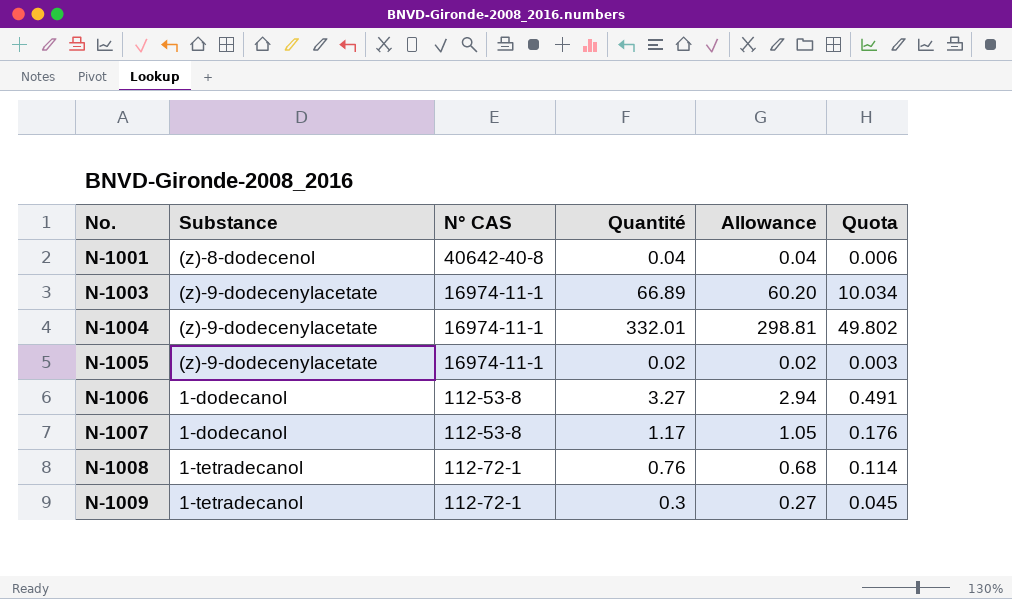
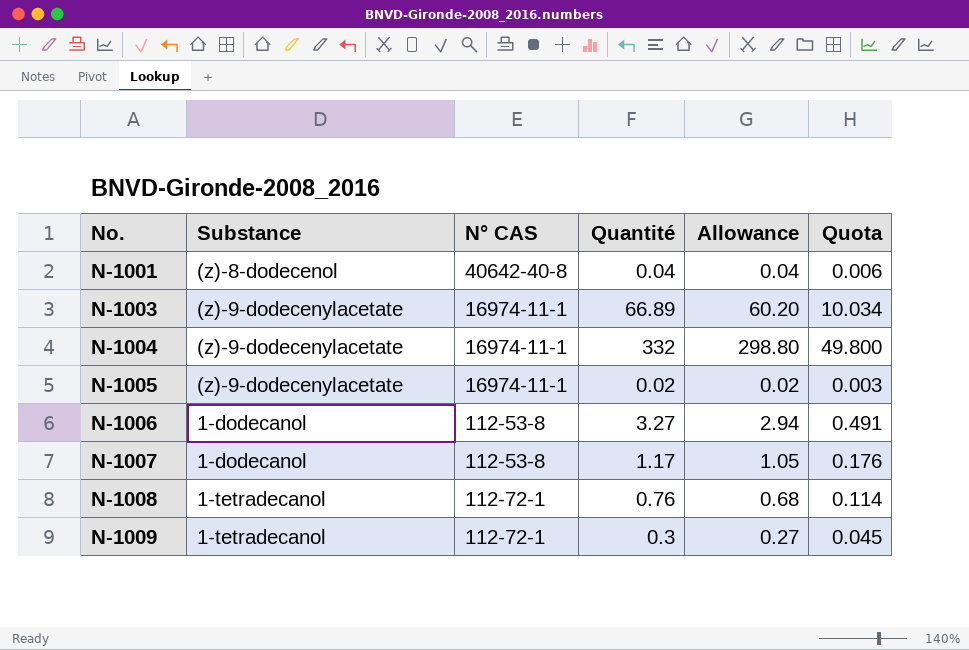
N-1004 | Quantité: 332.01 -> 332
N-1004 | Allowance: 298.81 -> 298.80
N-1004 | Quota: 49.802 -> 49.800

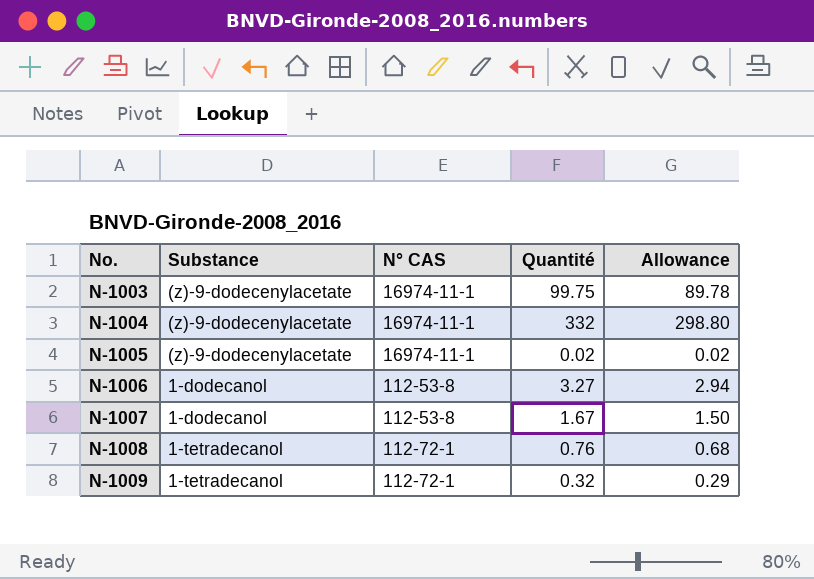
column Quota | formula: [Quantité] * 0.15 -> none
row N-1001: (z)-8-dodecenol | 40642-40-8 | 0.04 | 0.04 | 0.006 -> none
N-1003 | Quantité: 66.89 -> 99.75
N-1003 | Allowance: 60.20 -> 89.78
N-1007 | Quantité: 1.17 -> 1.67
N-1007 | Allowance: 1.05 -> 1.50
N-1009 | Quantité: 0.3 -> 0.32
N-1009 | Allowance: 0.27 -> 0.29

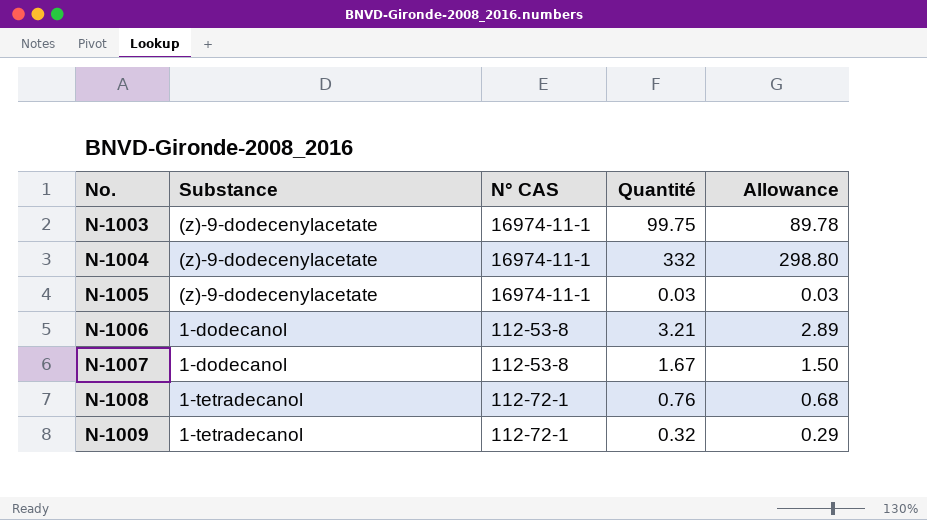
N-1005 | Quantité: 0.02 -> 0.03
N-1005 | Allowance: 0.02 -> 0.03
N-1006 | Quantité: 3.27 -> 3.21
N-1006 | Allowance: 2.94 -> 2.89

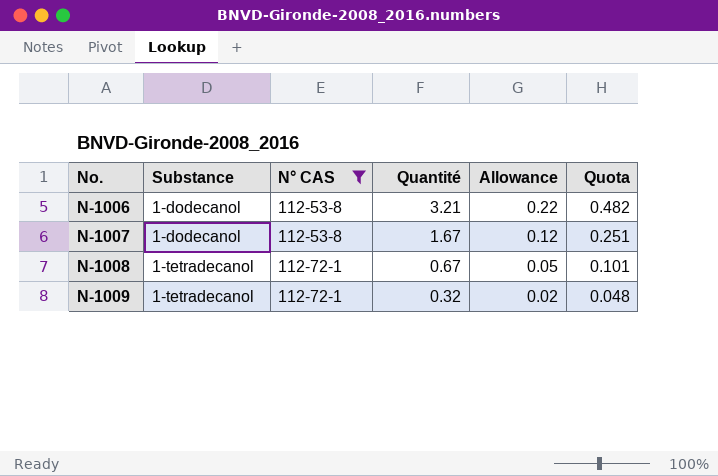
filter: none -> N° CAS != 16974-11-1
column Allowance | formula: [Quantité] * 0.9 -> [Quantité] * 0.07
column Quota | formula: none -> [Quantité] * 0.15
N-1008 | Quantité: 0.76 -> 0.67

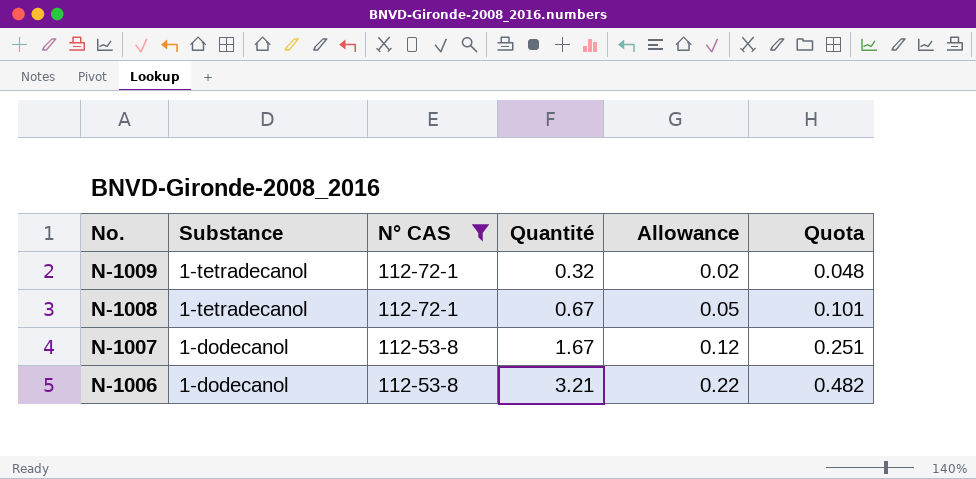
row order: No. ascending -> No. descending

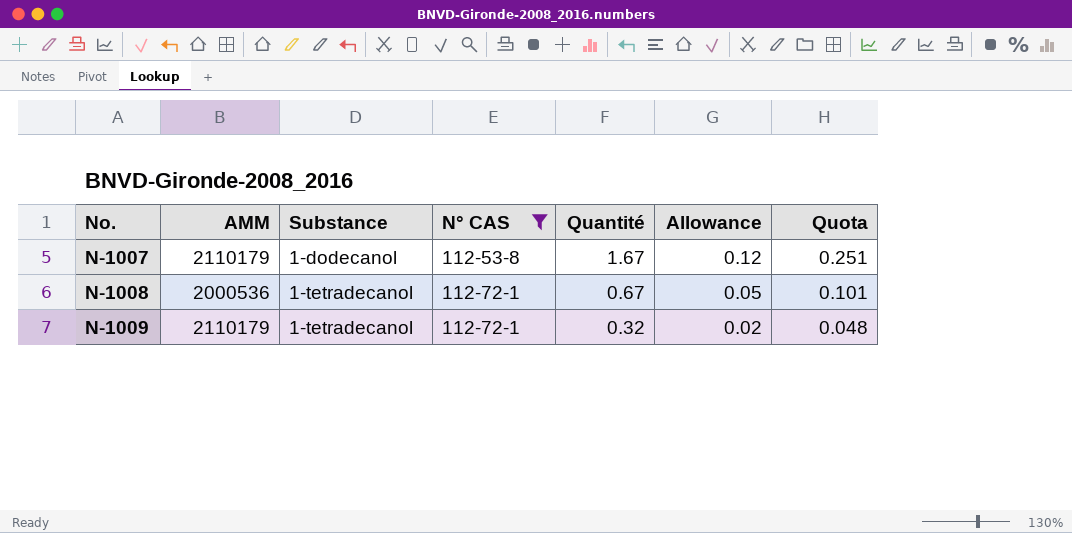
row order: No. descending -> No. ascending
column AMM | position: none -> 2
row N-1006: 1-dodecanol | 112-53-8 | 3.21 | 0.22 | 0.482 -> none

